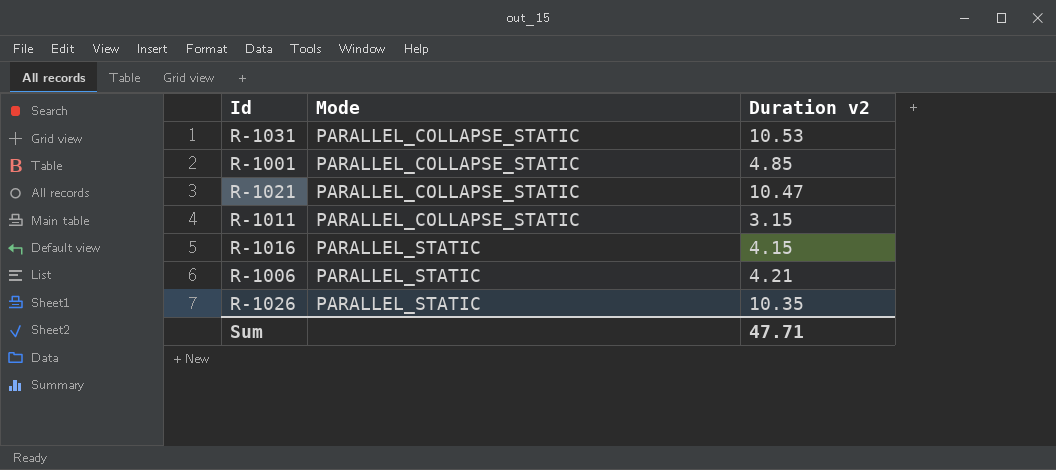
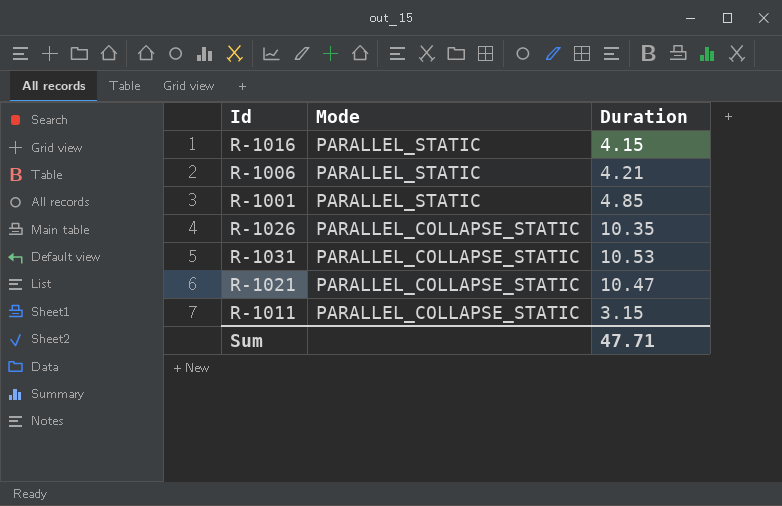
row order: Mode ascending -> Mode descending
column name: Duration v2 -> Duration
R-1001 | Mode: PARALLEL_COLLAPSE_STATIC -> PARALLEL_STATIC
R-1026 | Mode: PARALLEL_STATIC -> PARALLEL_COLLAPSE_STATIC

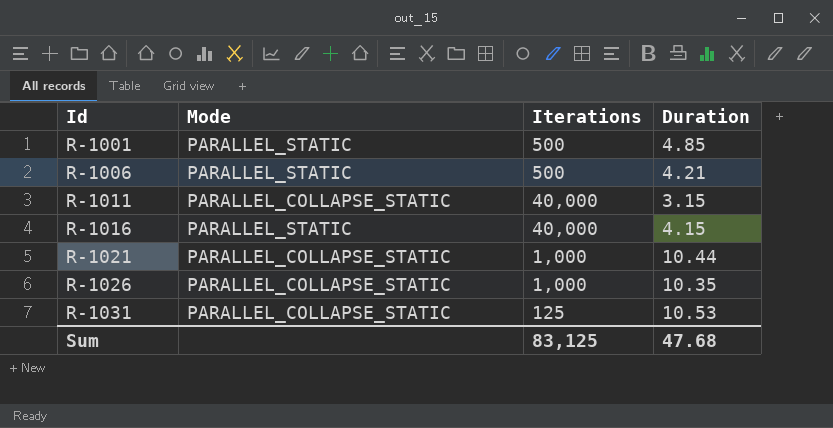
row order: Mode descending -> Id ascending
column Iterations | position: none -> 3
R-1021 | Duration: 10.47 -> 10.44
Sum | Duration: 47.71 -> 47.68

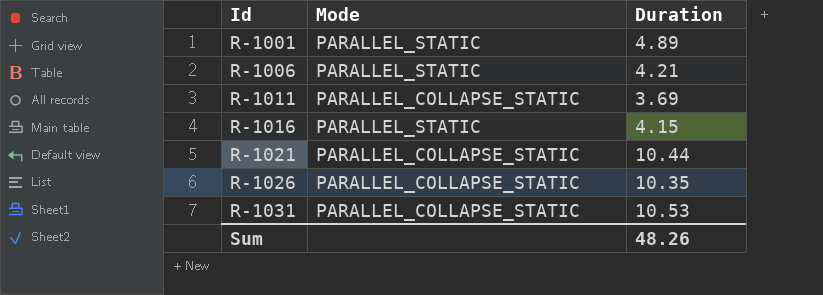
column Iterations | position: 3 -> none
R-1001 | Duration: 4.85 -> 4.89
R-1011 | Duration: 3.15 -> 3.69
Sum | Duration: 47.68 -> 48.26

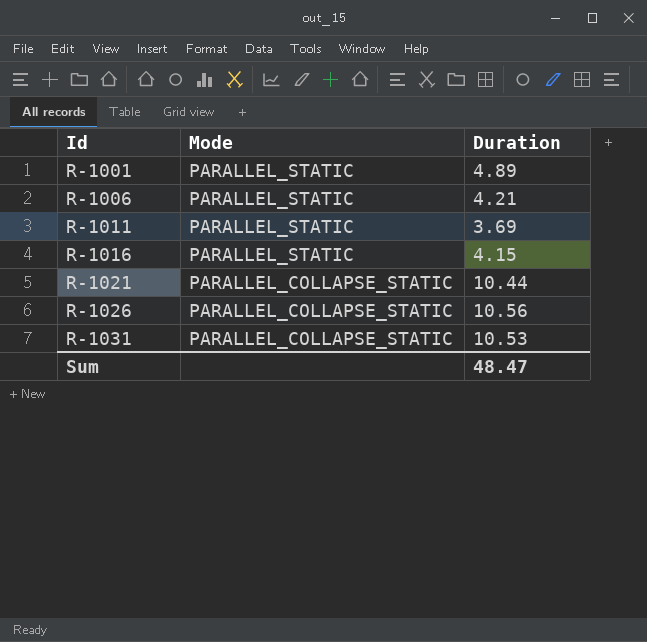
R-1011 | Mode: PARALLEL_COLLAPSE_STATIC -> PARALLEL_STATIC
R-1026 | Duration: 10.35 -> 10.56
Sum | Duration: 48.26 -> 48.47

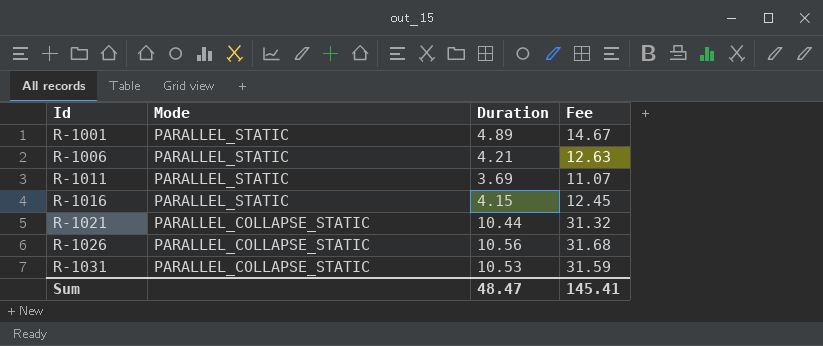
column Fee | formula: none -> [Duration] * 3

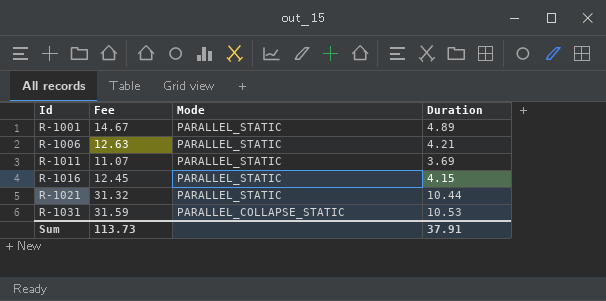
column Fee | position: 4 -> 2
row R-1026: PARALLEL_COLLAPSE_STATIC | 10.56 | 31.68 -> none
R-1021 | Mode: PARALLEL_COLLAPSE_STATIC -> PARALLEL_STATIC
Sum | Fee: 145.41 -> 113.73
Sum | Duration: 48.47 -> 37.91

